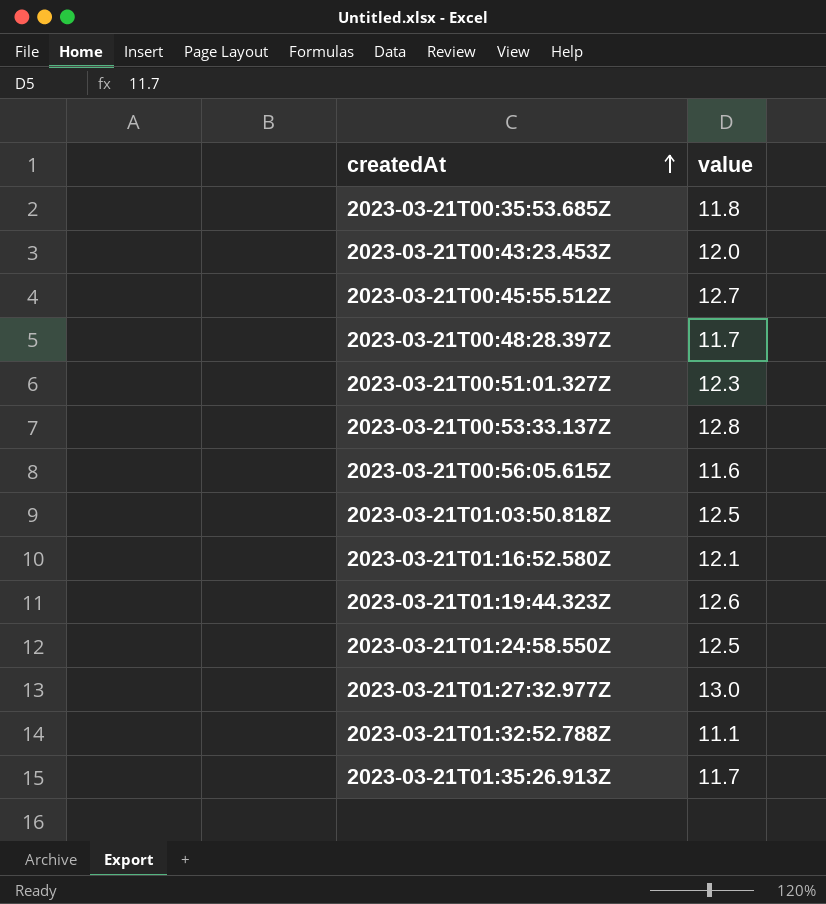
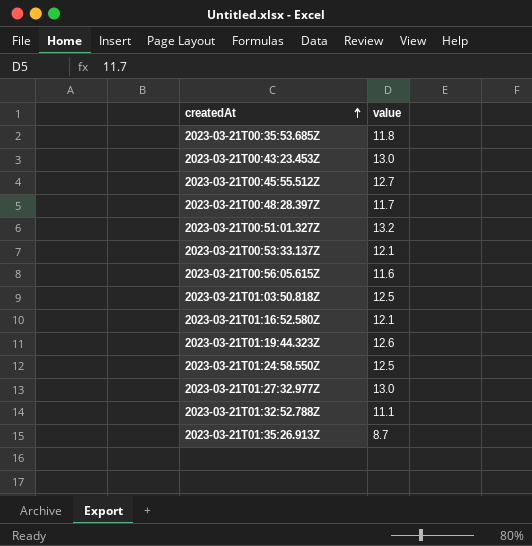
2023-03-21T00:43:23.453Z | value: 12.0 -> 13.0
2023-03-21T00:51:01.327Z | value: 12.3 -> 13.2
2023-03-21T00:53:33.137Z | value: 12.8 -> 12.1
2023-03-21T01:35:26.913Z | value: 11.7 -> 8.7

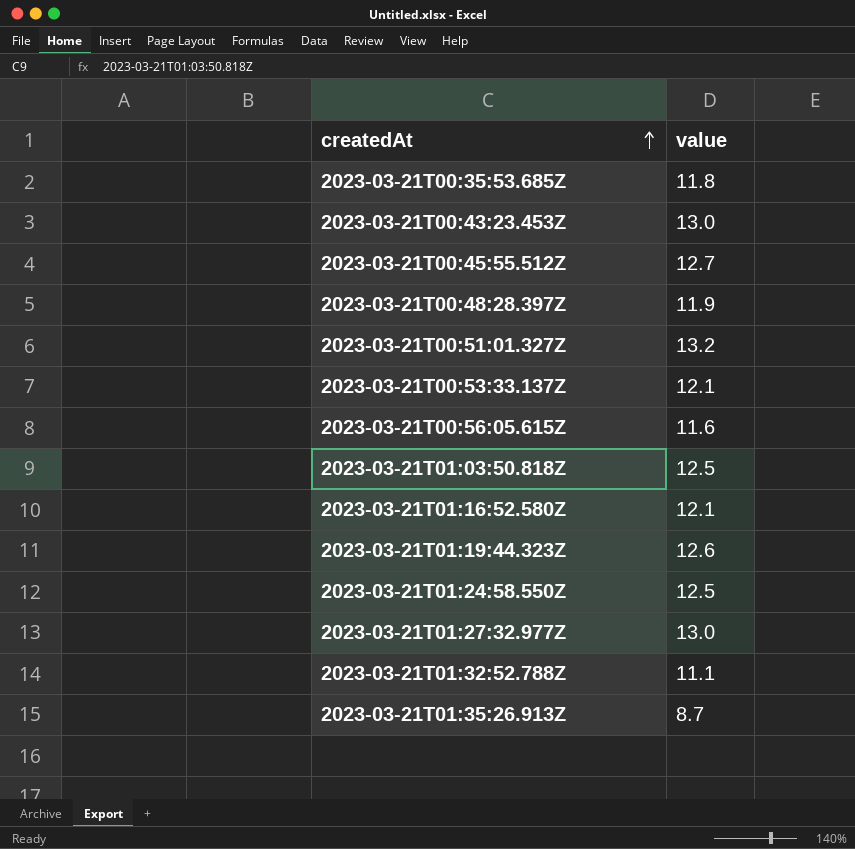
2023-03-21T00:48:28.397Z | value: 11.7 -> 11.9

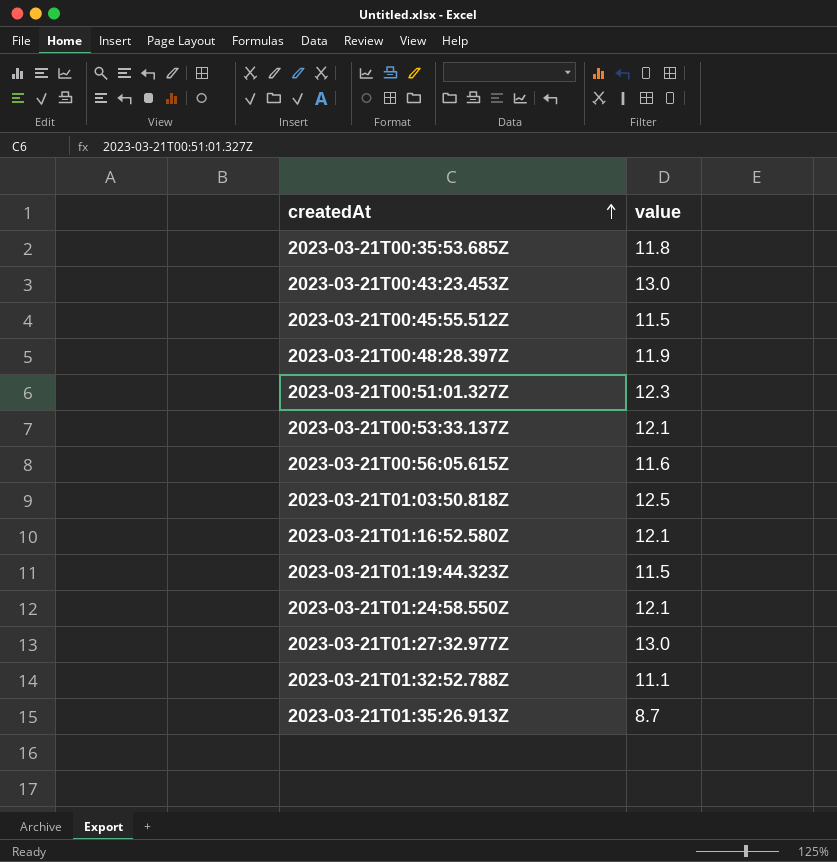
2023-03-21T00:45:55.512Z | value: 12.7 -> 11.5
2023-03-21T00:51:01.327Z | value: 13.2 -> 12.3
2023-03-21T01:19:44.323Z | value: 12.6 -> 11.5
2023-03-21T01:24:58.550Z | value: 12.5 -> 12.1

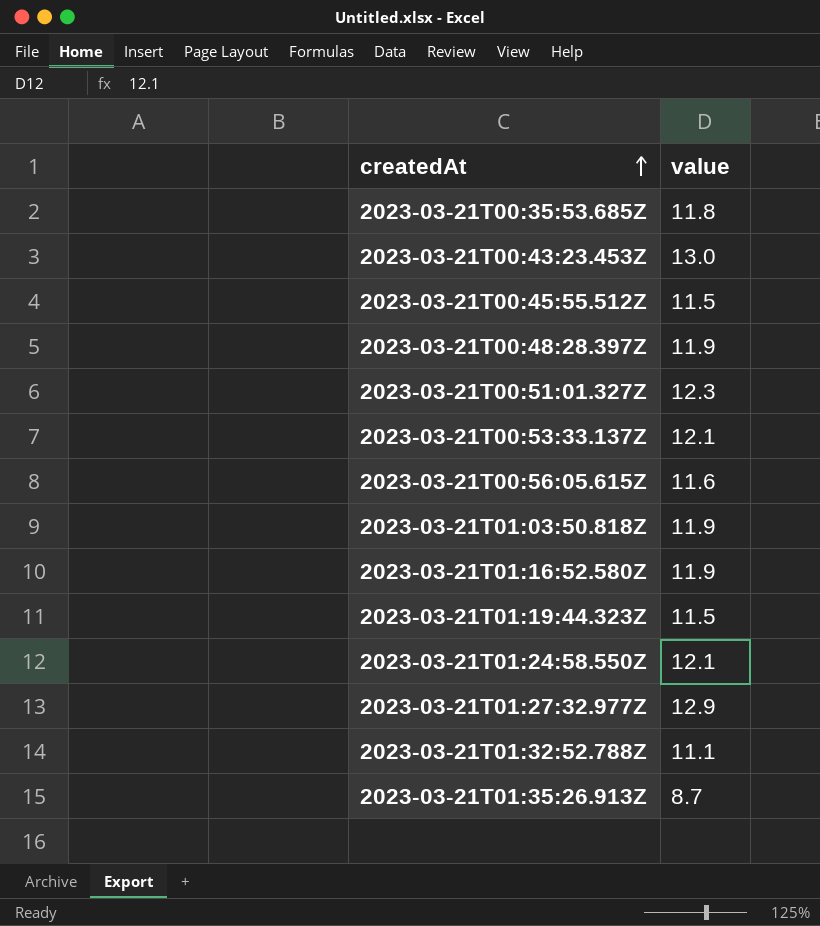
2023-03-21T01:03:50.818Z | value: 12.5 -> 11.9
2023-03-21T01:16:52.580Z | value: 12.1 -> 11.9
2023-03-21T01:27:32.977Z | value: 13.0 -> 12.9

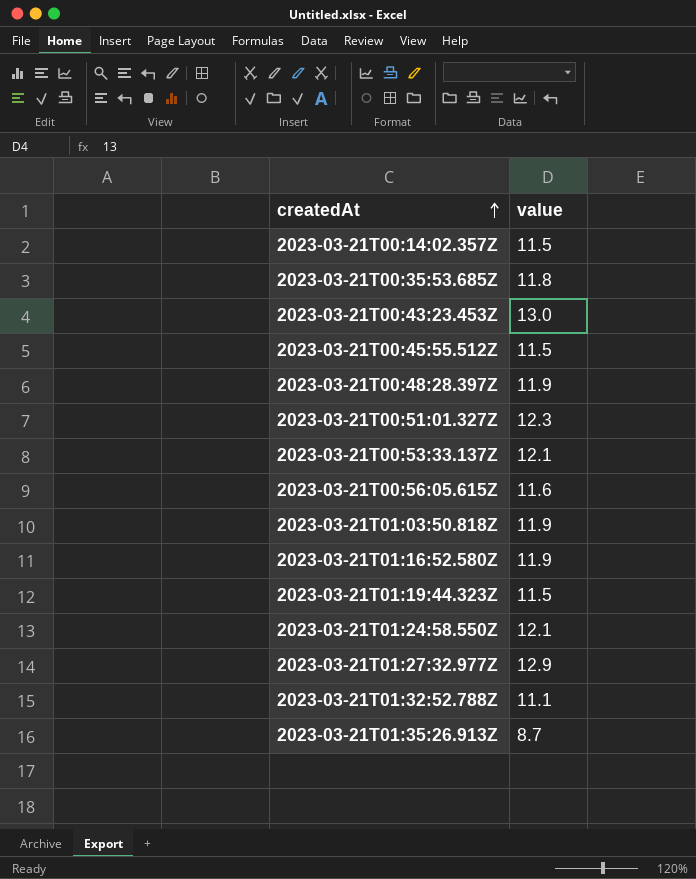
row 2023-03-21T00:14:02.357Z: none -> 11.5

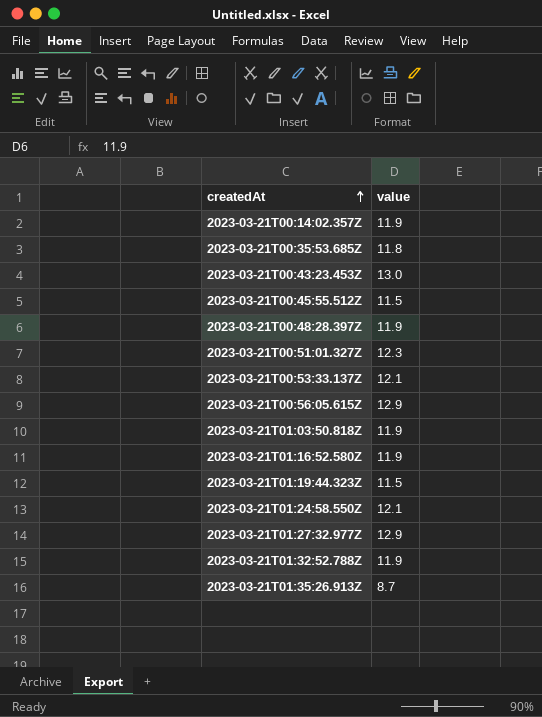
2023-03-21T00:14:02.357Z | value: 11.5 -> 11.9
2023-03-21T00:56:05.615Z | value: 11.6 -> 12.9
2023-03-21T01:32:52.788Z | value: 11.1 -> 11.9

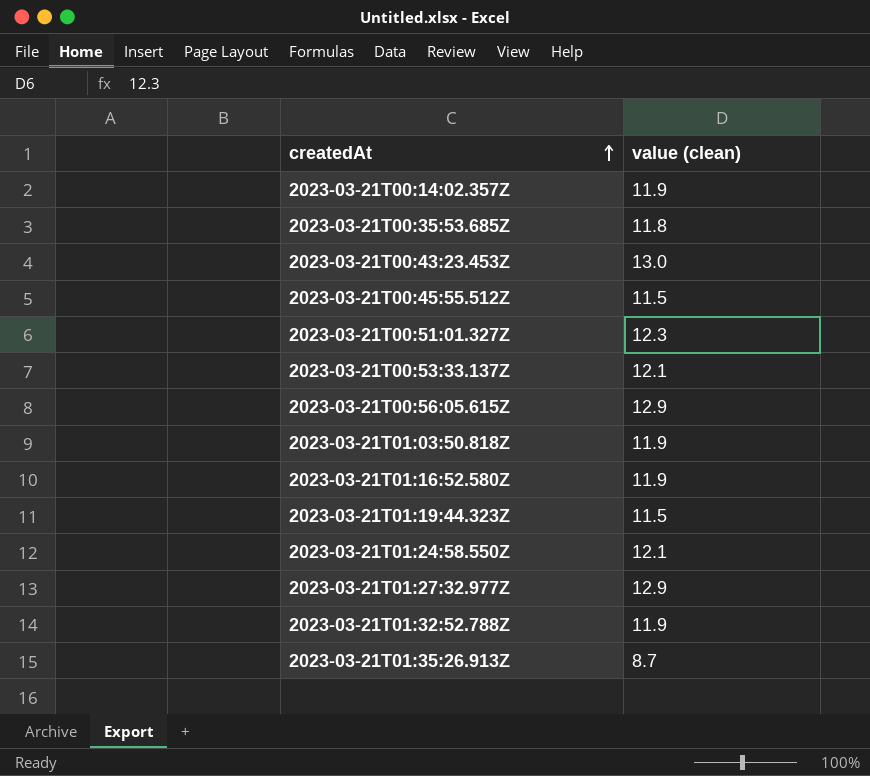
column name: value -> value (clean)
row 2023-03-21T00:48:28.397Z: 11.9 -> none

